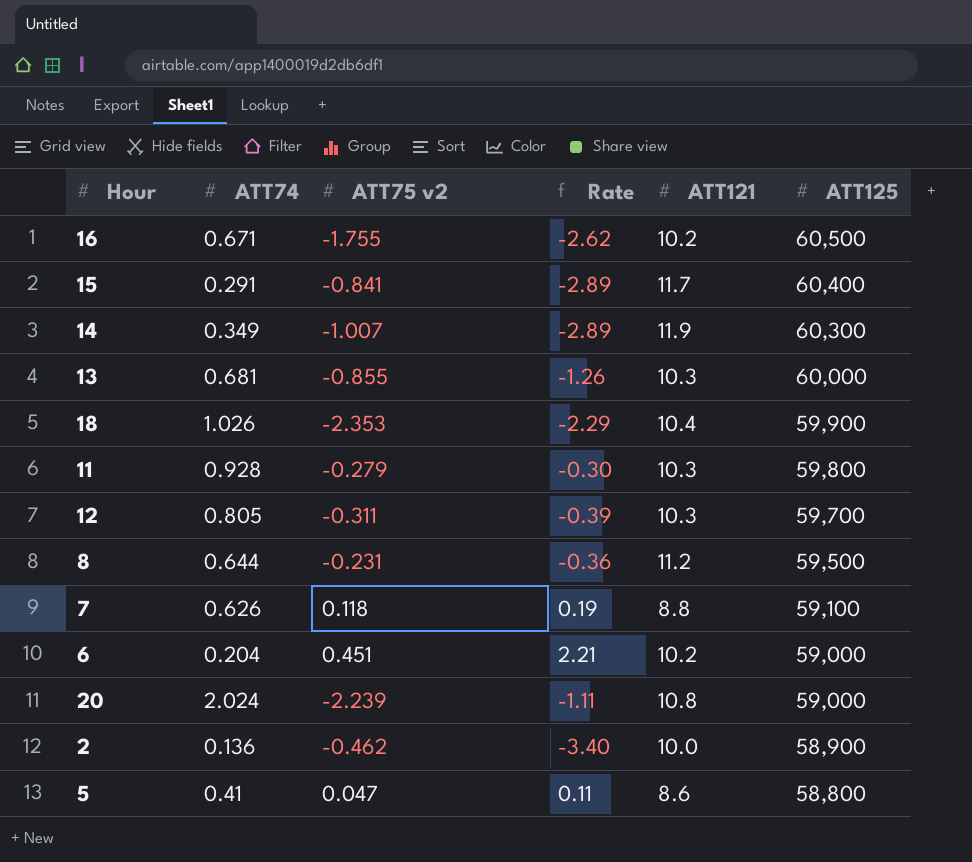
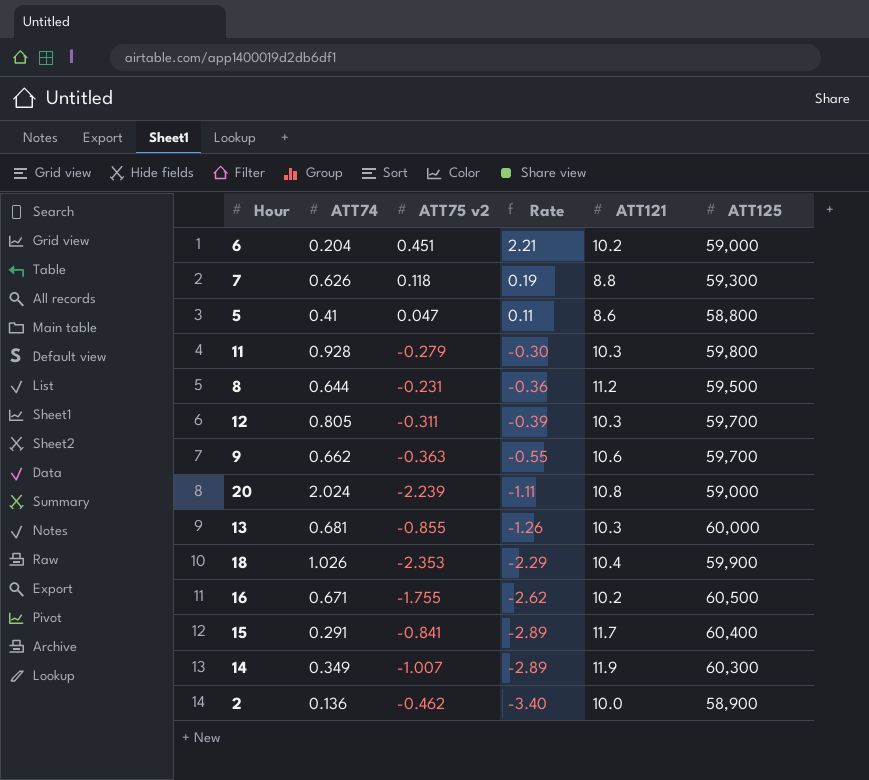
row order: ATT125 descending -> Rate descending
7 | ATT125: 59,100 -> 59,300
row 9: none -> 0.662 | -0.363 | -0.55 | 10.6 | 59,700

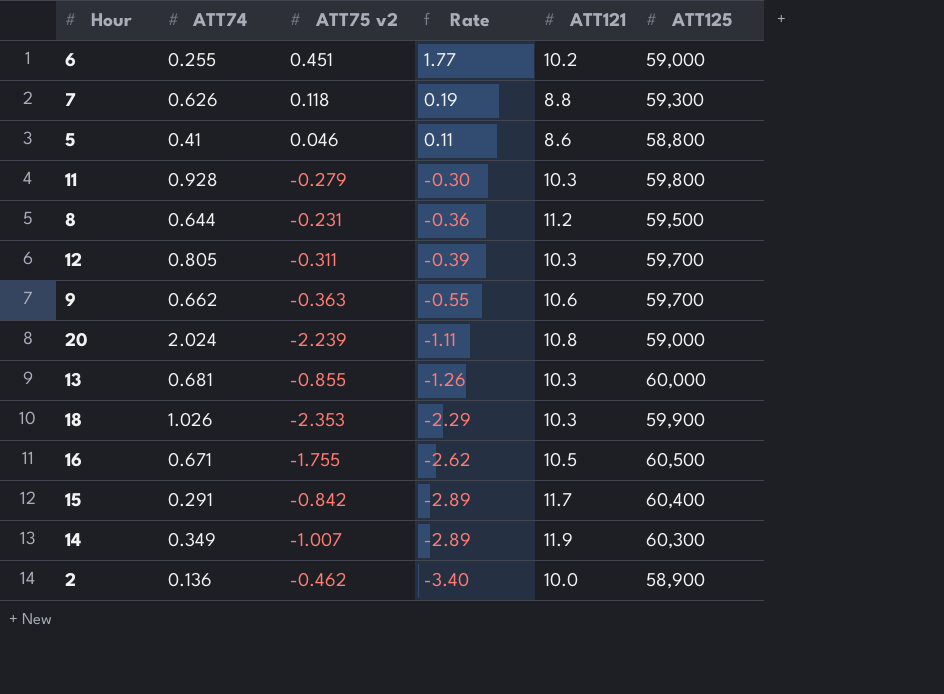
6 | ATT74: 0.204 -> 0.255
6 | Rate: 2.21 -> 1.77
5 | ATT75 v2: 0.047 -> 0.046
18 | ATT121: 10.4 -> 10.3
16 | ATT121: 10.2 -> 10.5
15 | ATT75 v2: -0.841 -> -0.842

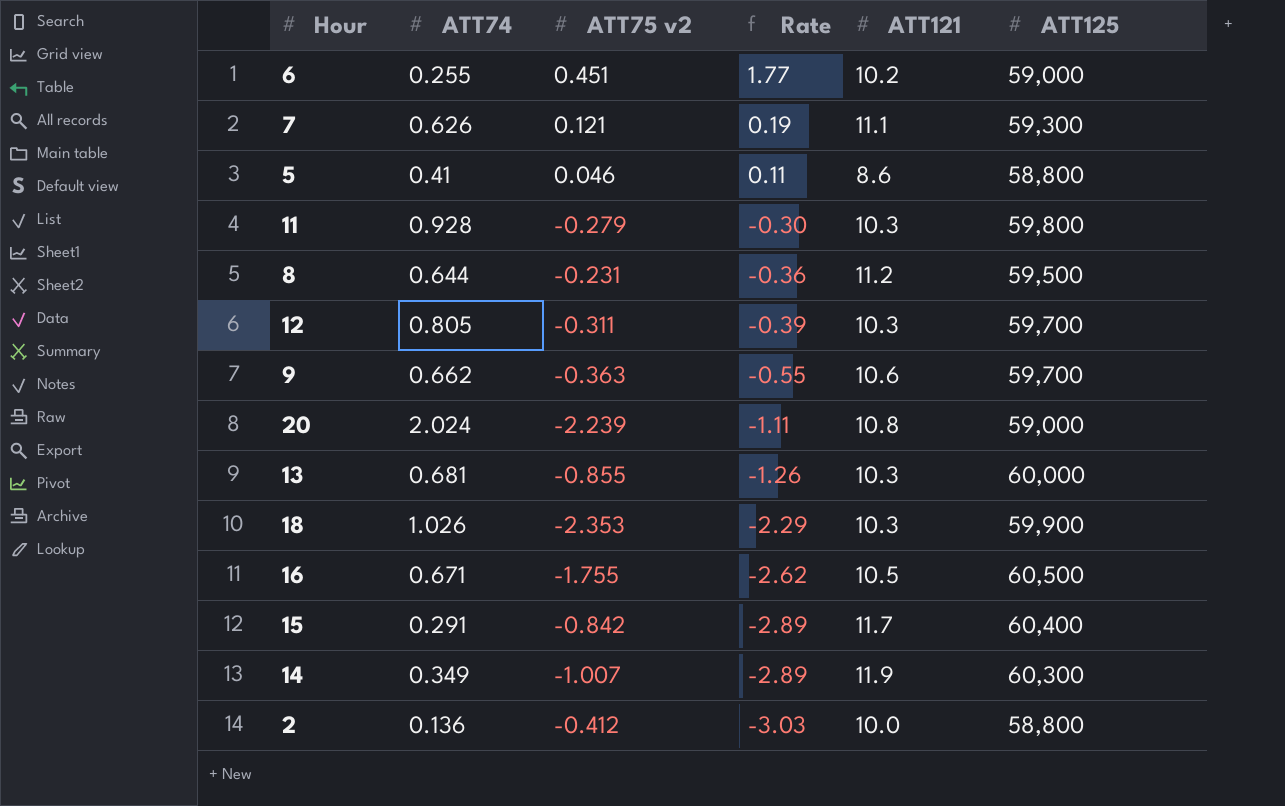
7 | ATT75 v2: 0.118 -> 0.121
7 | ATT121: 8.8 -> 11.1
2 | ATT75 v2: -0.462 -> -0.412
2 | Rate: -3.40 -> -3.03
2 | ATT125: 58,900 -> 58,800

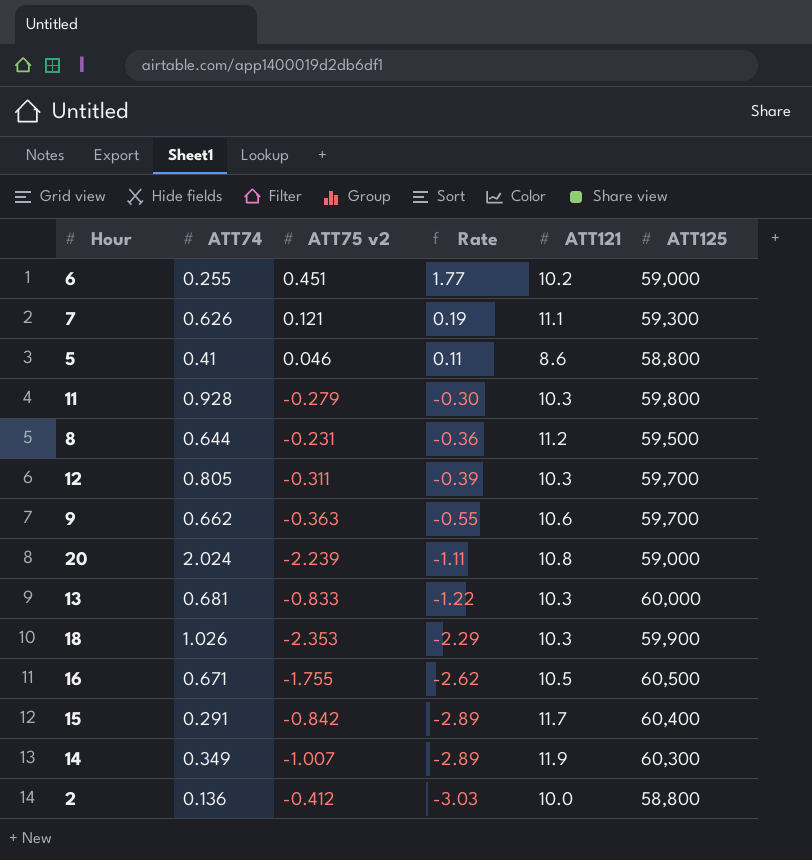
13 | ATT75 v2: -0.855 -> -0.833
13 | Rate: -1.26 -> -1.22

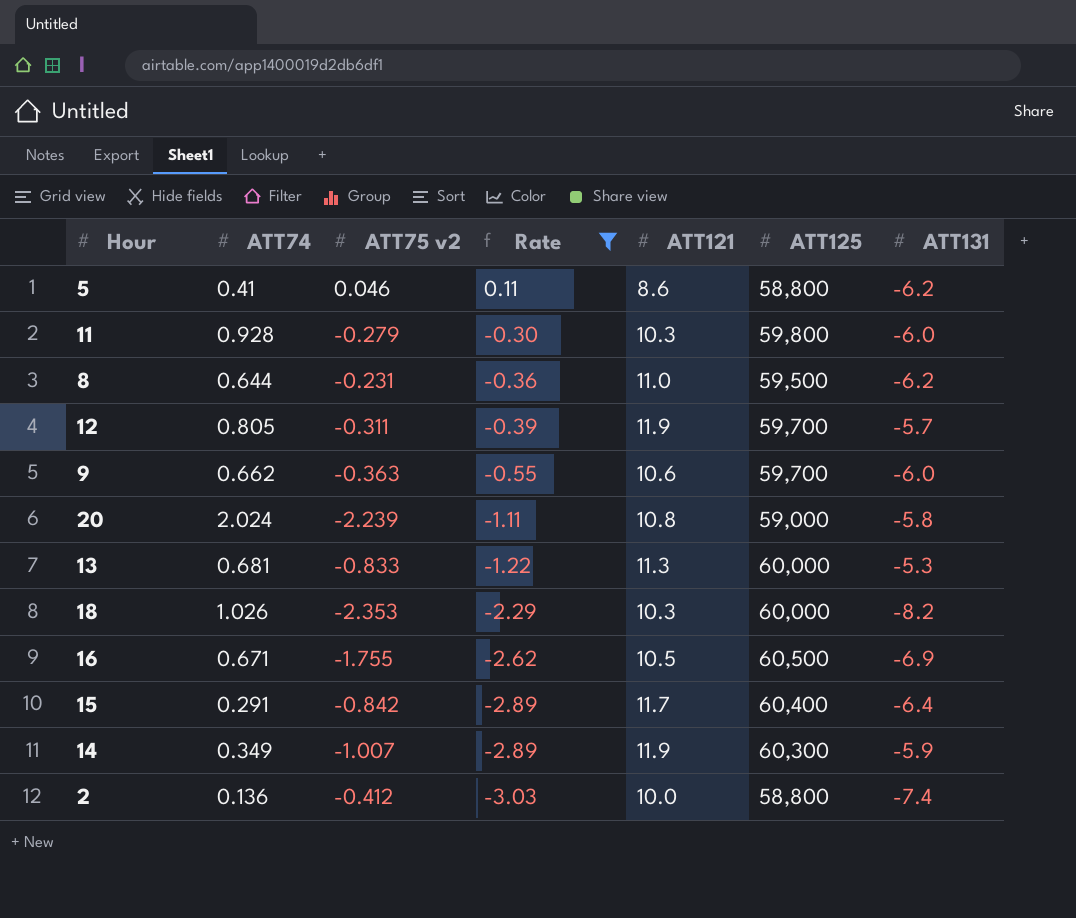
filter: none -> Rate <= 0.11
column ATT131 | position: none -> 7
8 | ATT121: 11.2 -> 11.0
12 | ATT121: 10.3 -> 11.9
13 | ATT121: 10.3 -> 11.3
18 | ATT125: 59,900 -> 60,000

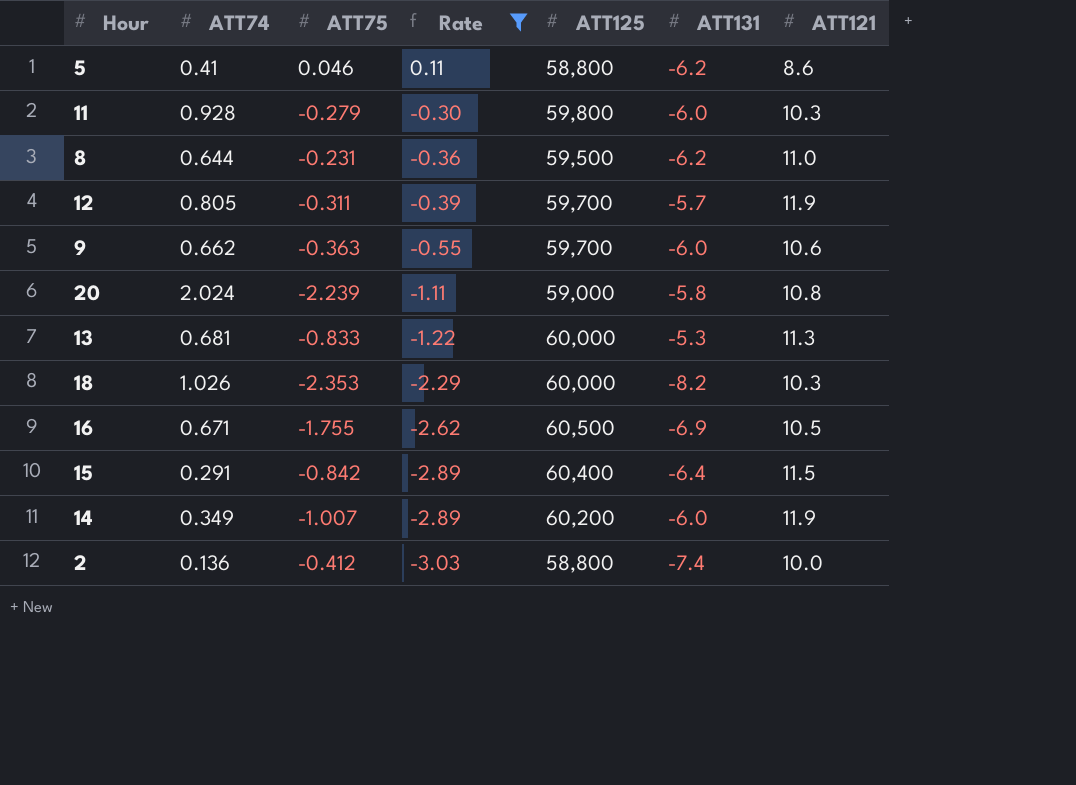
column name: ATT75 v2 -> ATT75
column ATT121 | position: 5 -> 7
15 | ATT121: 11.7 -> 11.5
14 | ATT125: 60,300 -> 60,200
14 | ATT131: -5.9 -> -6.0

